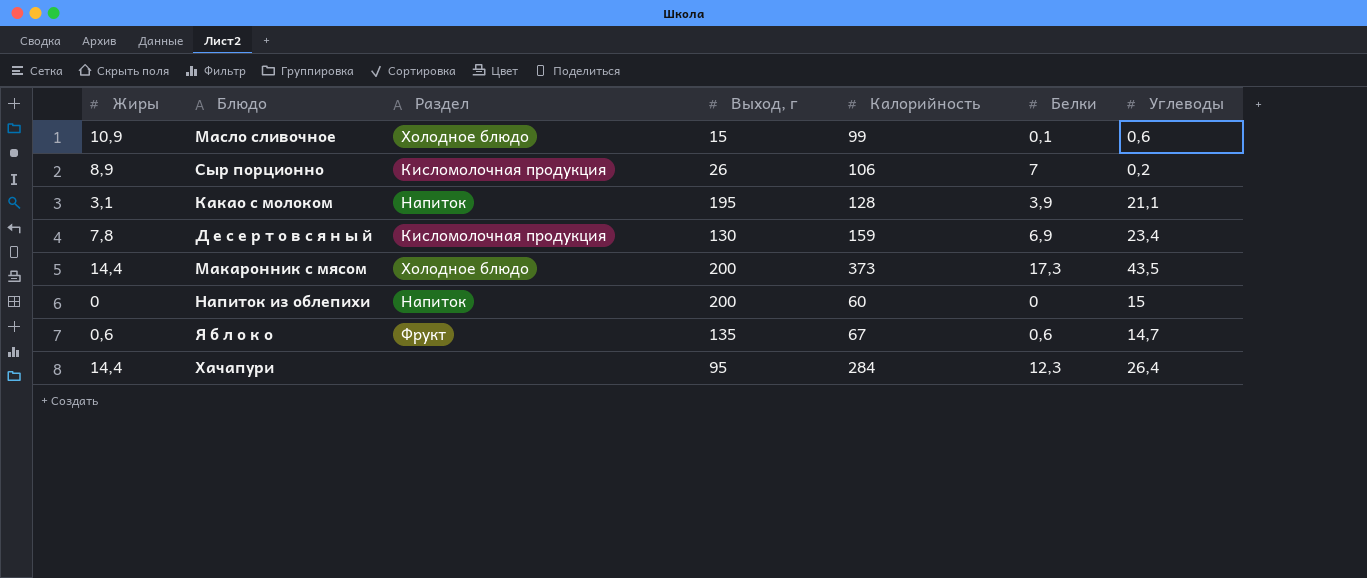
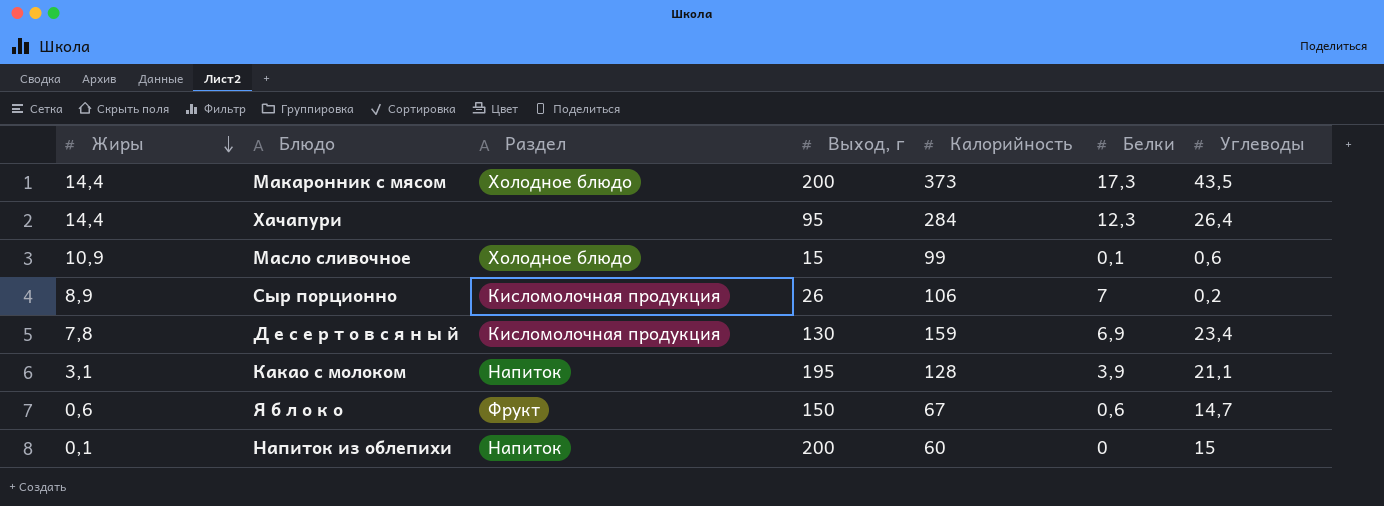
row order: none -> Жиры descending
Я б л о к о | Выход, г: 135 -> 150
Напиток из облепихи | Жиры: 0 -> 0,1

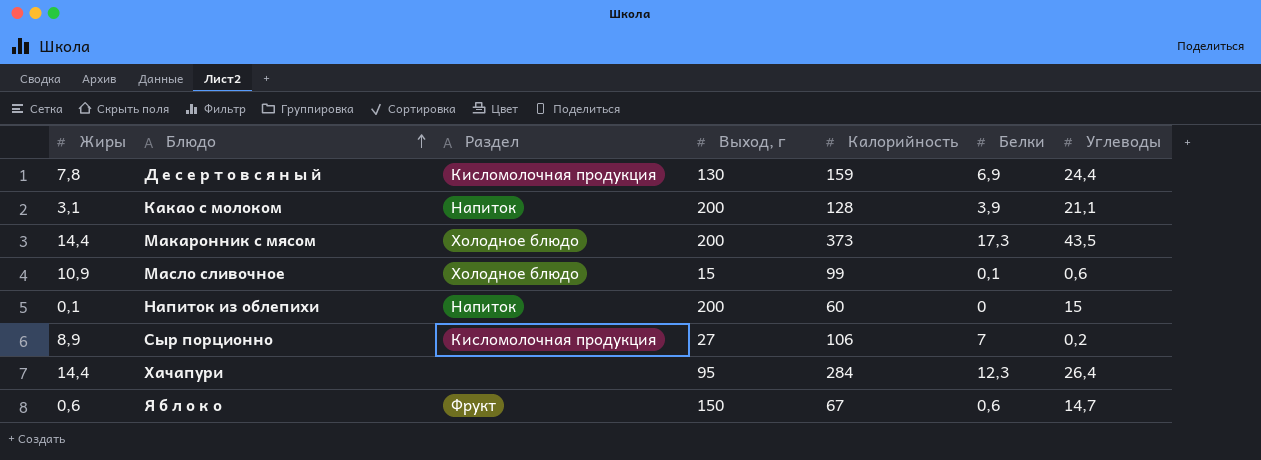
row order: Жиры descending -> Блюдо ascending
Д е с е р т о в с я н ы й | Углеводы: 23,4 -> 24,4
Какао с молоком | Выход, г: 195 -> 200
Сыр порционно | Выход, г: 26 -> 27

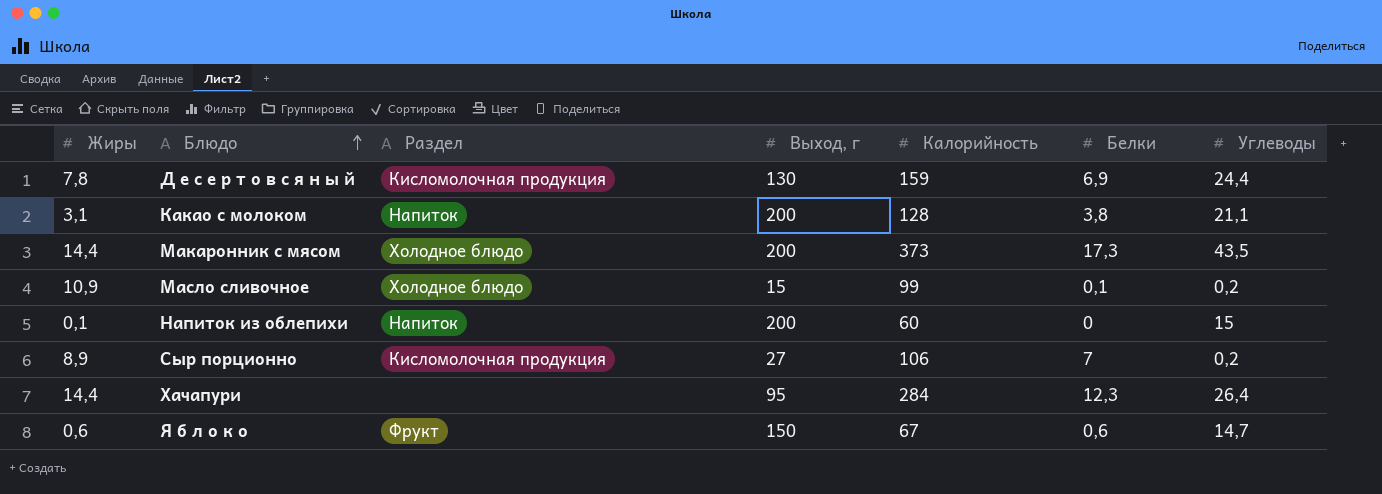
Какао с молоком | Белки: 3,9 -> 3,8
Масло сливочное | Углеводы: 0,6 -> 0,2

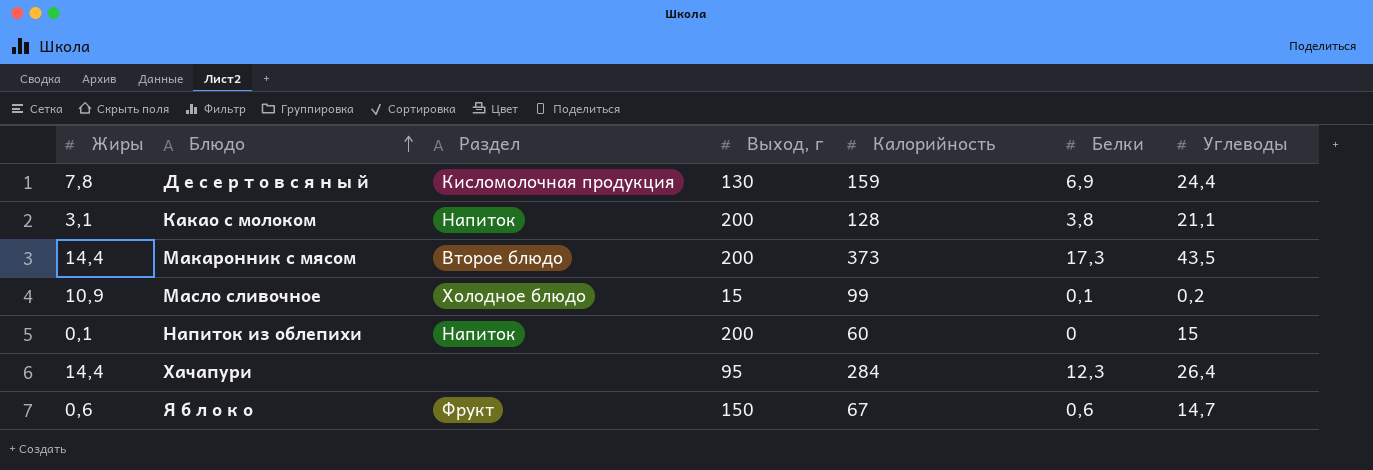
row Сыр порционно: 8,9 | Кисломолочная продукция | 27 | 106 | 7 | 0,2 -> none
Макаронник с мясом | Раздел: Холодное блюдо -> Второе блюдо

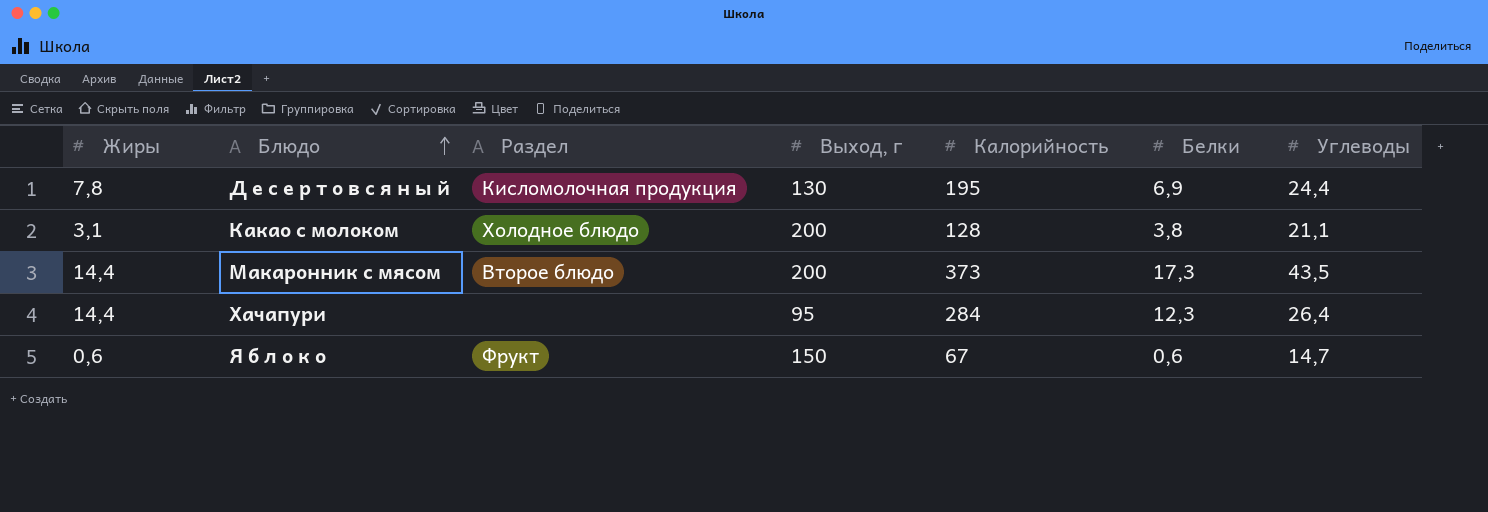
row Масло сливочное: 10,9 | Холодное блюдо | 15 | 99 | 0,1 | 0,2 -> none
row Напиток из облепихи: 0,1 | Напиток | 200 | 60 | 0 | 15 -> none
Д е с е р т о в с я н ы й | Калорийность: 159 -> 195
Какао с молоком | Раздел: Напиток -> Холодное блюдо

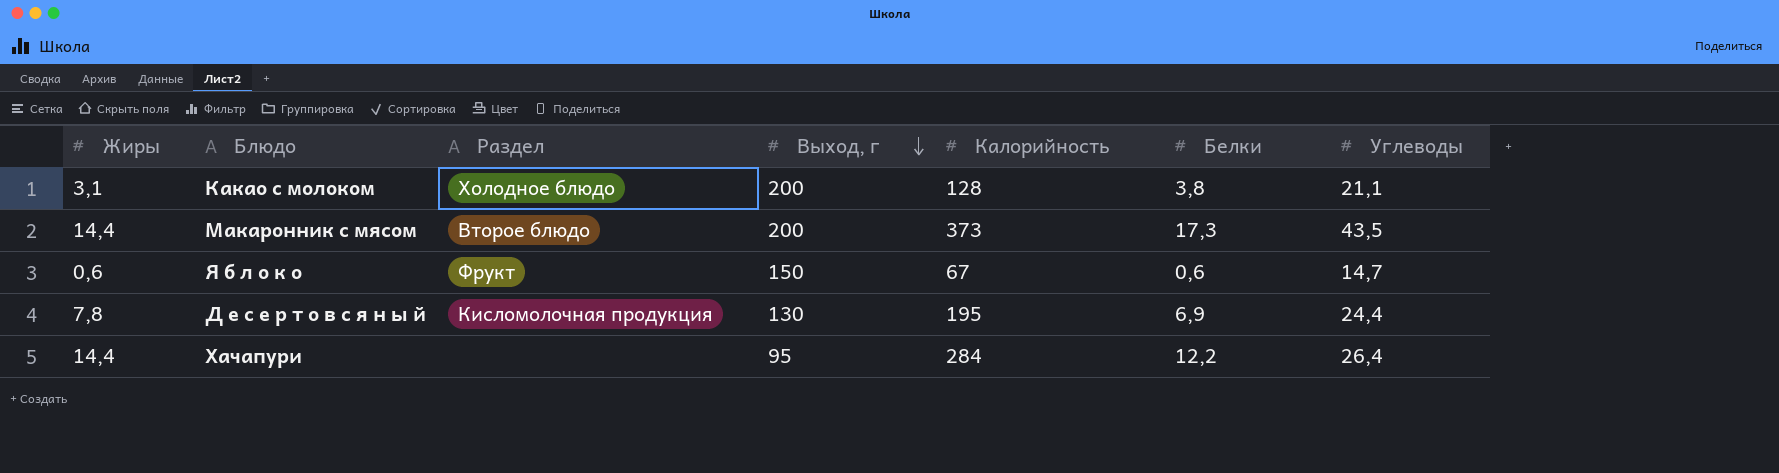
row order: Блюдо ascending -> Выход, г descending
Хачапури | Белки: 12,3 -> 12,2

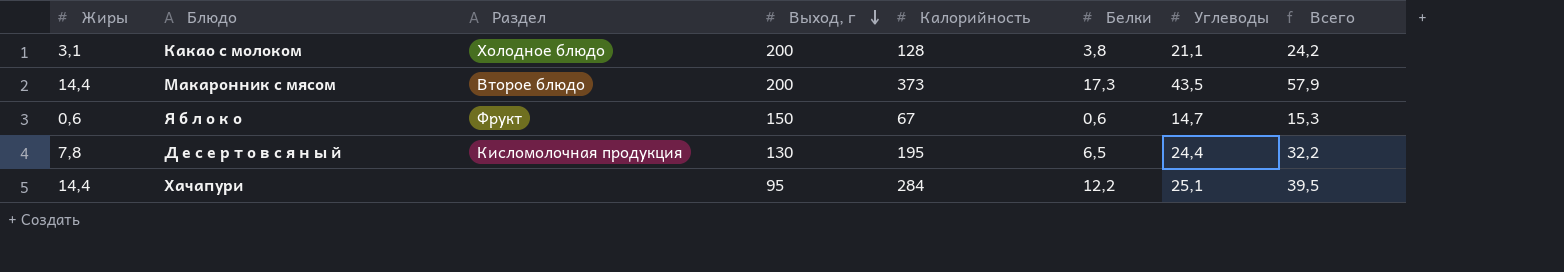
column Всего | formula: none -> [Жиры] + [Углеводы]
Д е с е р т о в с я н ы й | Белки: 6,9 -> 6,5
Хачапури | Углеводы: 26,4 -> 25,1

